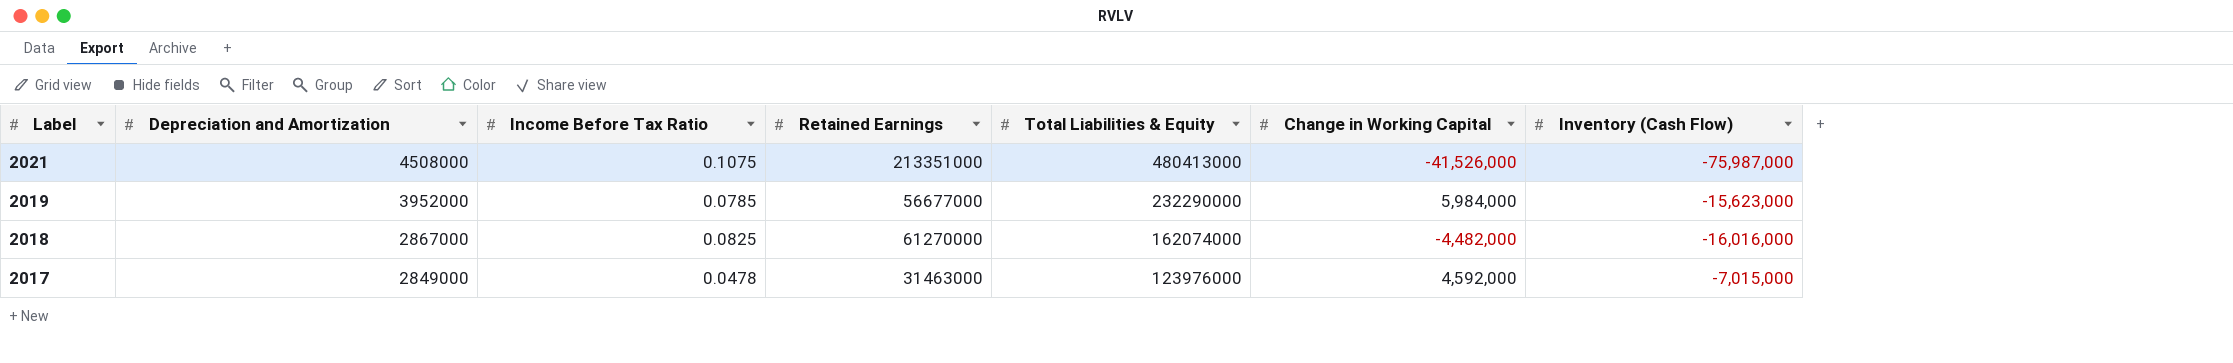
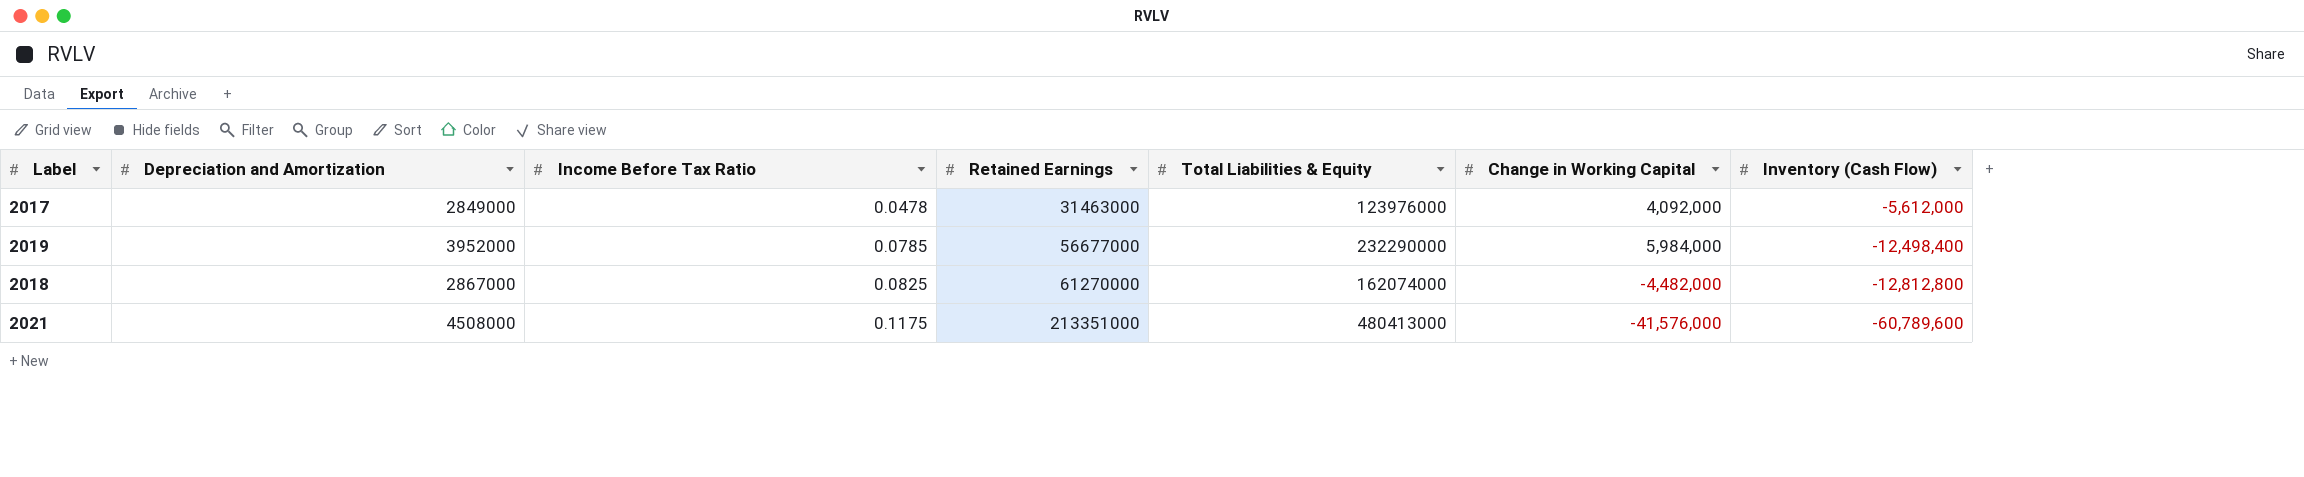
row order: Label descending -> Income Before Tax Ratio ascending
2017 | Change in Working Capital: 4,592,000 -> 4,092,000
2017 | Inventory (Cash Flow): -7,015,000 -> -5,612,000
2019 | Inventory (Cash Flow): -15,623,000 -> -12,498,400
2018 | Inventory (Cash Flow): -16,016,000 -> -12,812,800
2021 | Income Before Tax Ratio: 0.1075 -> 0.1175
2021 | Change in Working Capital: -41,526,000 -> -41,576,000
2021 | Inventory (Cash Flow): -75,987,000 -> -60,789,600

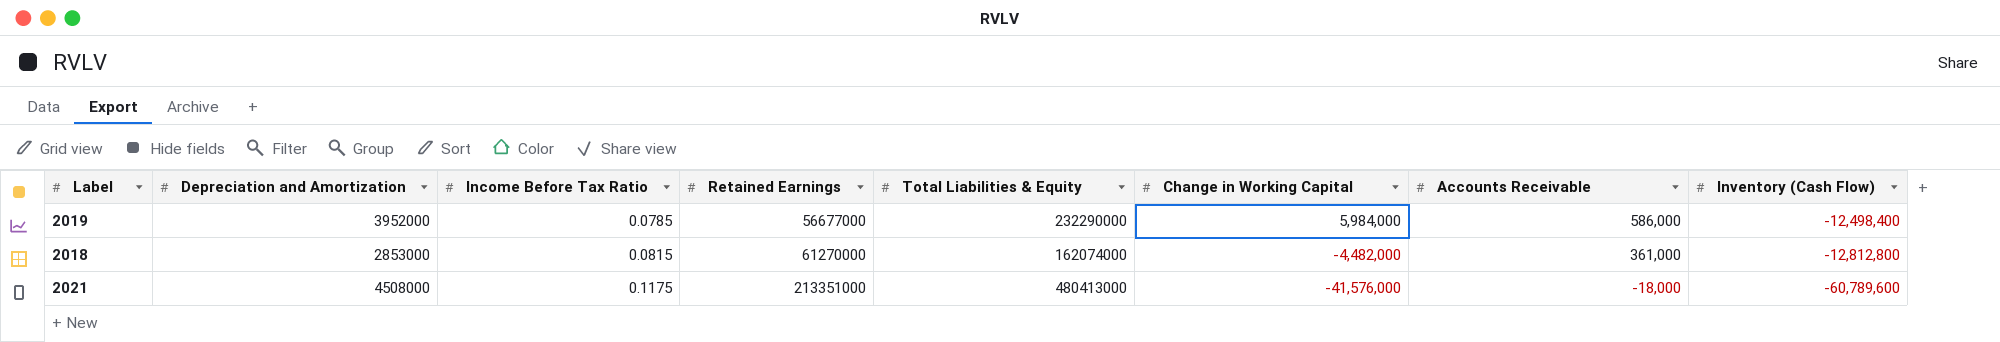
column Accounts Receivable | position: none -> 7
row 2017: 2849000 | 0.0478 | 31463000 | 123976000 | 4,092,000 | -5,612,000 -> none
2018 | Depreciation and Amortization: 2867000 -> 2853000
2018 | Income Before Tax Ratio: 0.0825 -> 0.0815

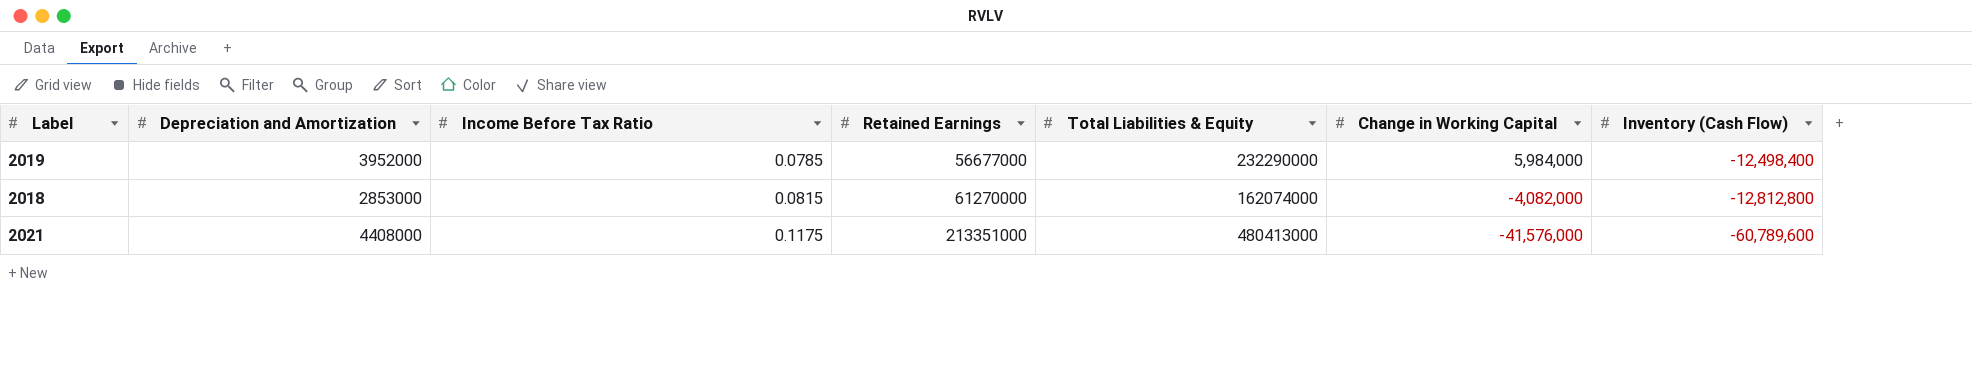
column Accounts Receivable | position: 7 -> none
2018 | Change in Working Capital: -4,482,000 -> -4,082,000
2021 | Depreciation and Amortization: 4508000 -> 4408000

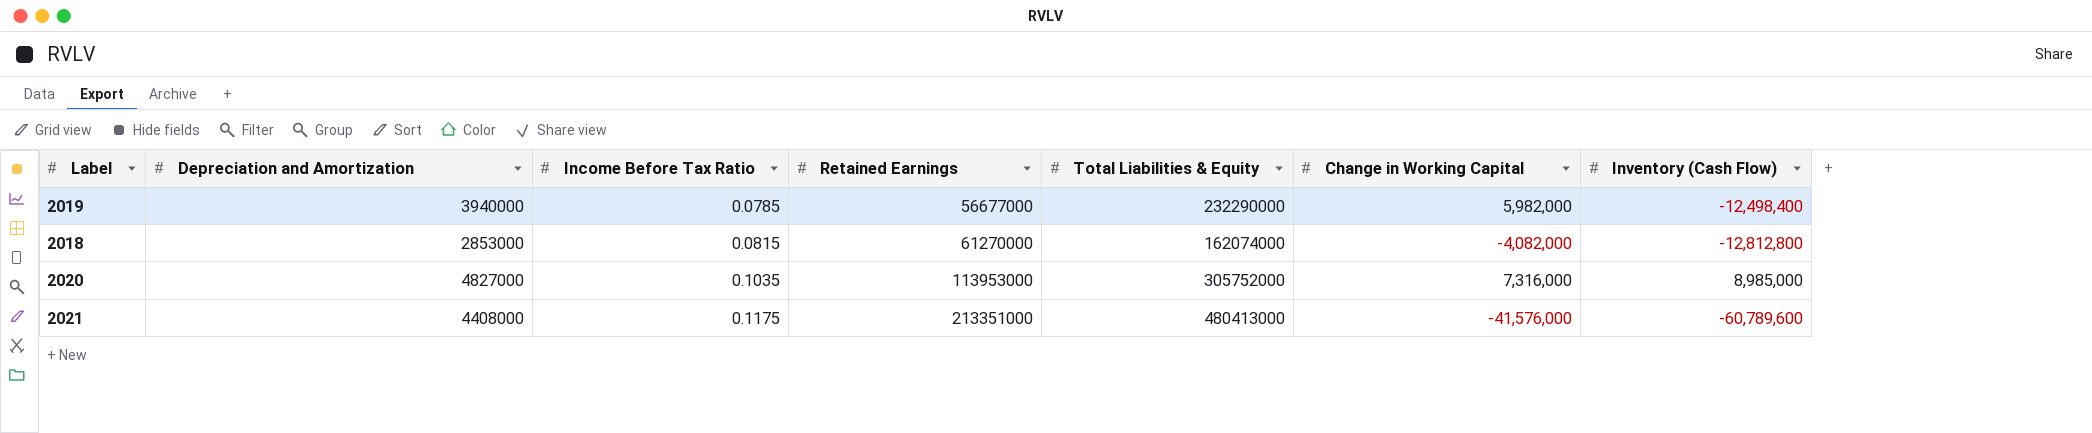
2019 | Depreciation and Amortization: 3952000 -> 3940000
2019 | Change in Working Capital: 5,984,000 -> 5,982,000
row 2020: none -> 4827000 | 0.1035 | 113953000 | 305752000 | 7,316,000 | 8,985,000

